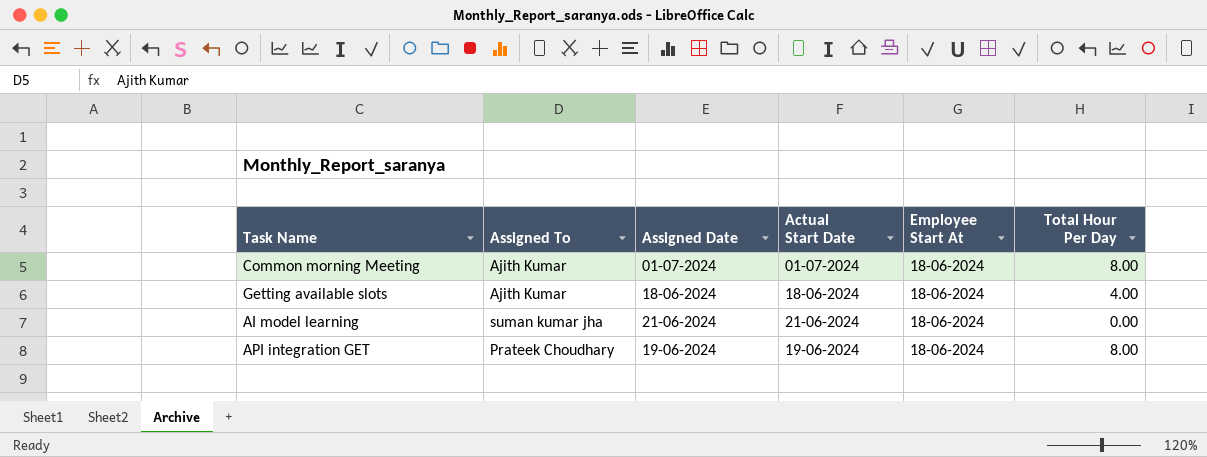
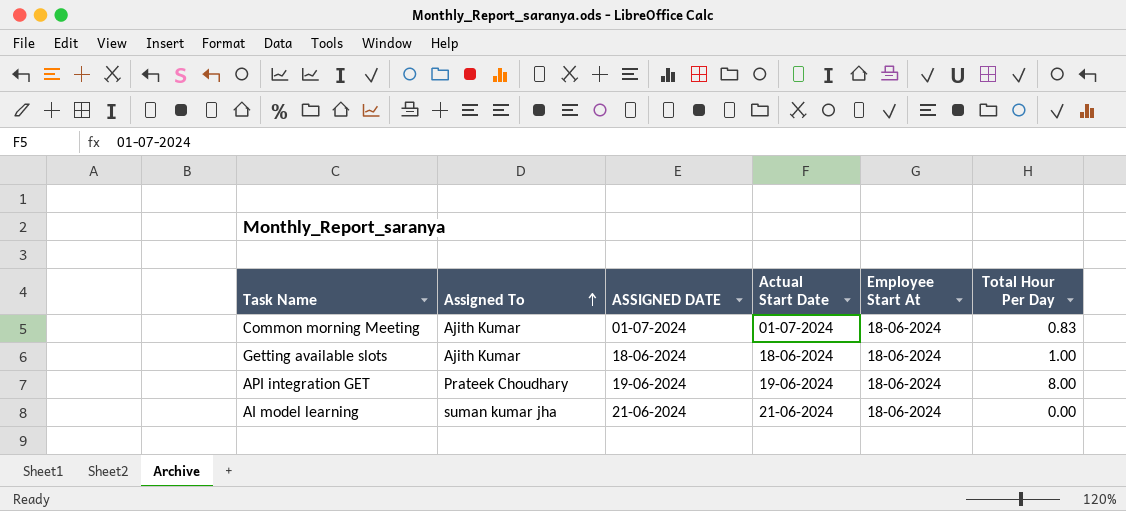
row order: none -> Assigned To ascending
column name: Assigned Date -> ASSIGNED DATE
Common morning Meeting | Total Hour Per Day: 8.00 -> 0.83
Getting available slots | Total Hour Per Day: 4.00 -> 1.00

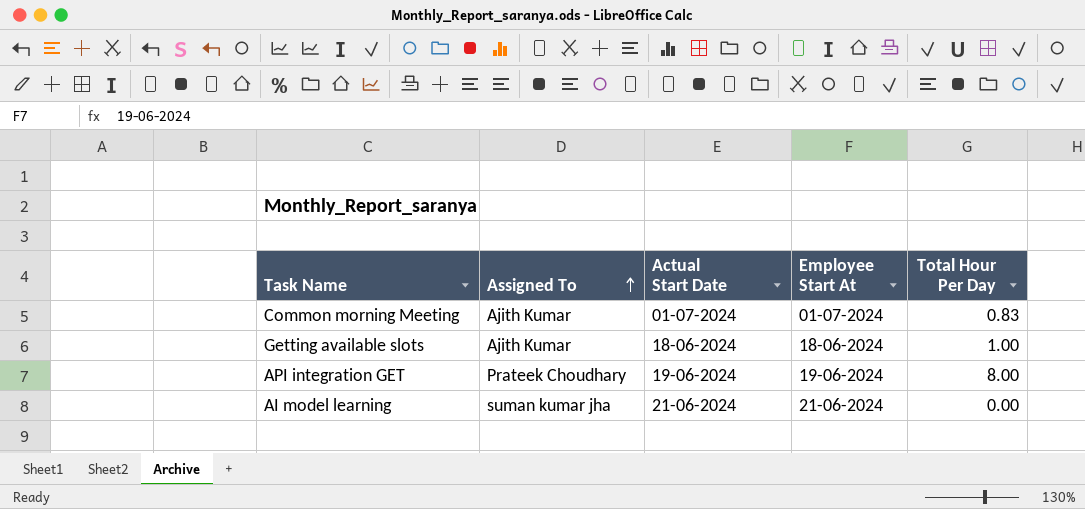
column ASSIGNED DATE | position: 3 -> none
Common morning Meeting | Employee Start At: 18-06-2024 -> 01-07-2024
API integration GET | Employee Start At: 18-06-2024 -> 19-06-2024
AI model learning | Employee Start At: 18-06-2024 -> 21-06-2024

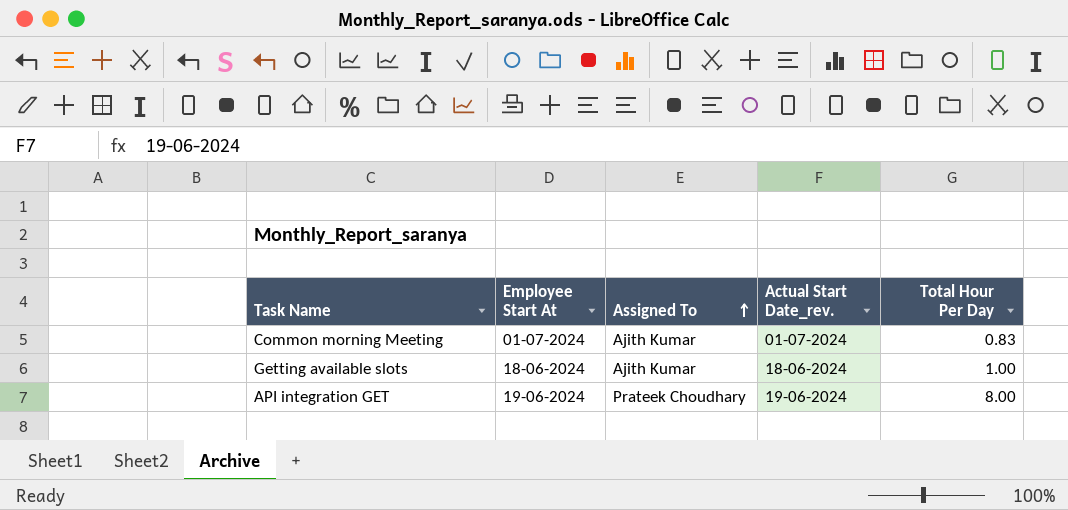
column Employee Start At | position: 4 -> 2
column name: Actual Start Date -> Actual Start Date_rev.
row AI model learning: suman kumar jha | 21-06-2024 | 21-06-2024 | 0.00 -> none

